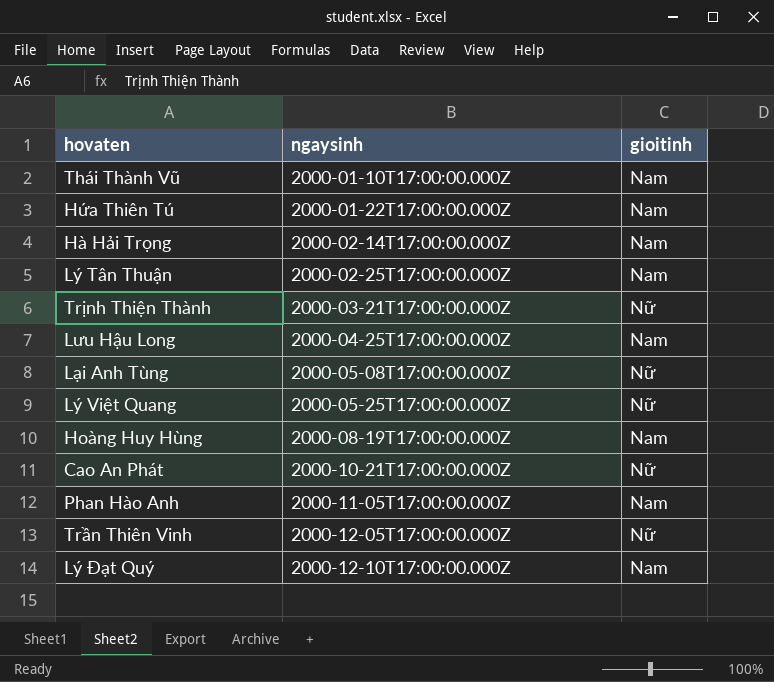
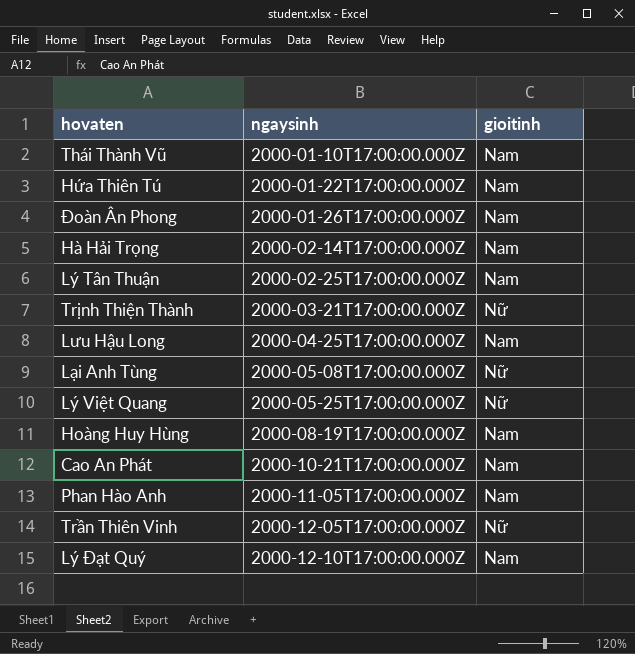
row Đoàn Ân Phong: none -> 2000-01-26T17:00:00.000Z | Nam
Cao An Phát | gioitinh: Nữ -> Nam

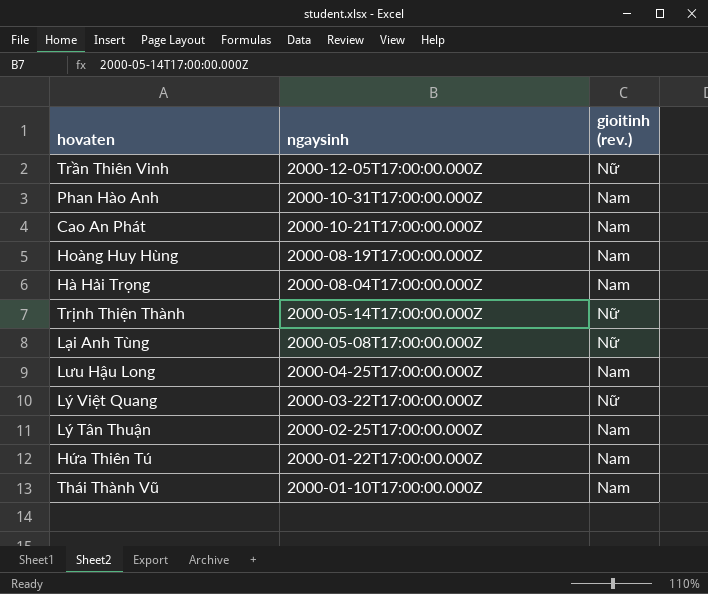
row order: ngaysinh ascending -> ngaysinh descending
column name: gioitinh -> gioitinh (rev.)
row Đoàn Ân Phong: 2000-01-26T17:00:00.000Z | Nam -> none
row Lý Đạt Quý: 2000-12-10T17:00:00.000Z | Nam -> none
Phan Hào Anh | ngaysinh: 2000-11-05T17:00:00.000Z -> 2000-10-31T17:00:00.000Z
Hà Hải Trọng | ngaysinh: 2000-02-14T17:00:00.000Z -> 2000-08-04T17:00:00.000Z
Trịnh Thiện Thành | ngaysinh: 2000-03-21T17:00:00.000Z -> 2000-05-14T17:00:00.000Z
Lý Việt Quang | ngaysinh: 2000-05-25T17:00:00.000Z -> 2000-03-22T17:00:00.000Z

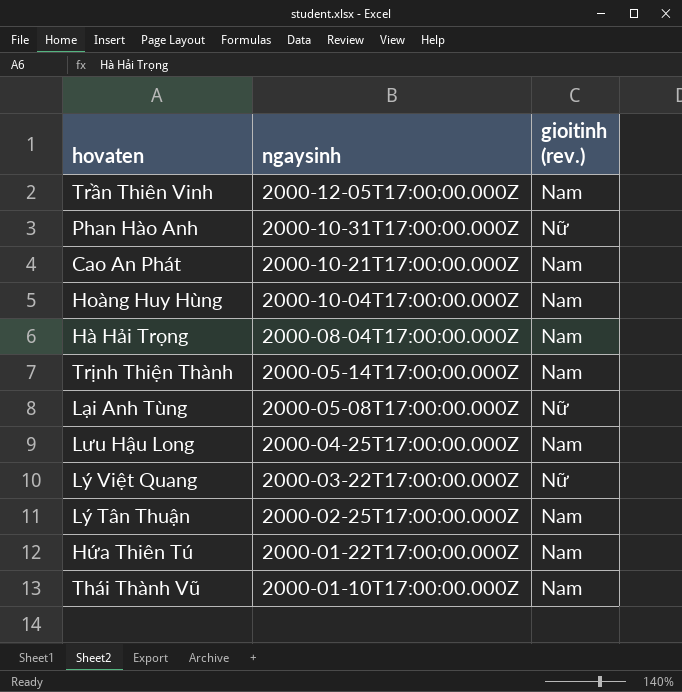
Trần Thiên Vinh | gioitinh (rev.): Nữ -> Nam
Phan Hào Anh | gioitinh (rev.): Nam -> Nữ
Hoàng Huy Hùng | ngaysinh: 2000-08-19T17:00:00.000Z -> 2000-10-04T17:00:00.000Z
Trịnh Thiện Thành | gioitinh (rev.): Nữ -> Nam

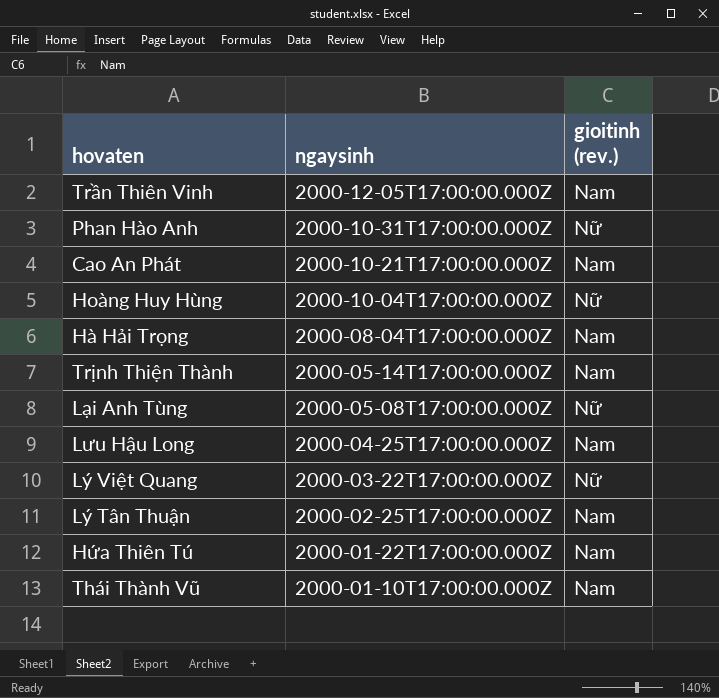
Hoàng Huy Hùng | gioitinh (rev.): Nam -> Nữ

